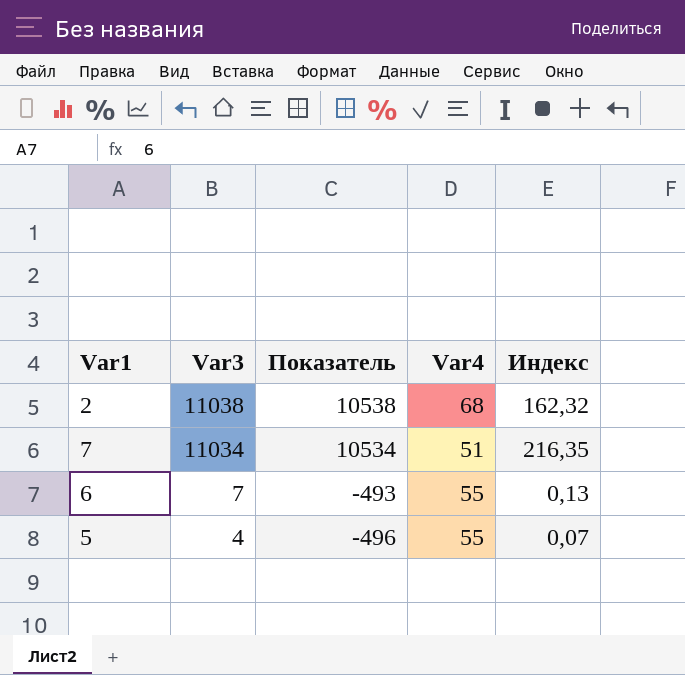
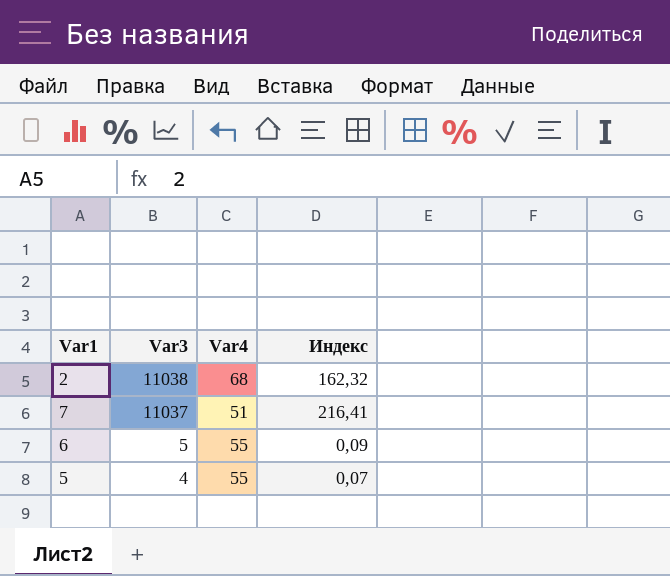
column Показатель | formula: [Var3] - 500 -> none
7 | Var3: 11034 -> 11037
7 | Индекс: 216,35 -> 216,41
6 | Var3: 7 -> 5
6 | Индекс: 0,13 -> 0,09

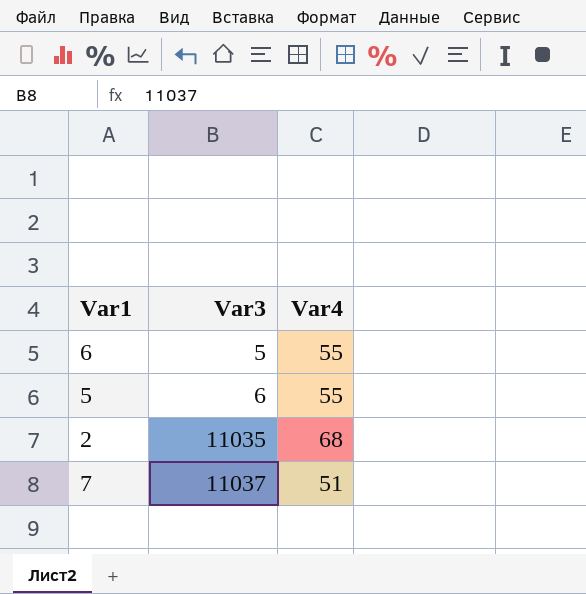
row order: Var3 descending -> Var3 ascending
column Индекс | formula: [Var3] / [Var4] -> none
5 | Var3: 4 -> 6
2 | Var3: 11038 -> 11035

